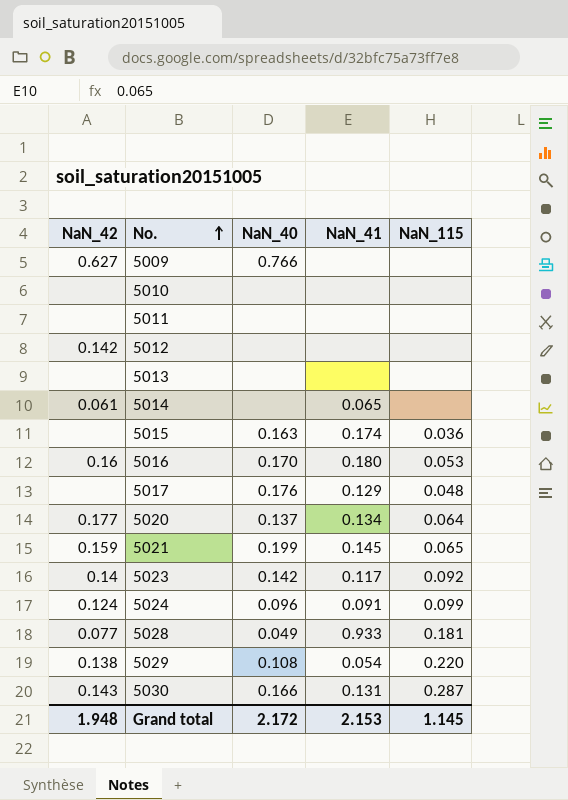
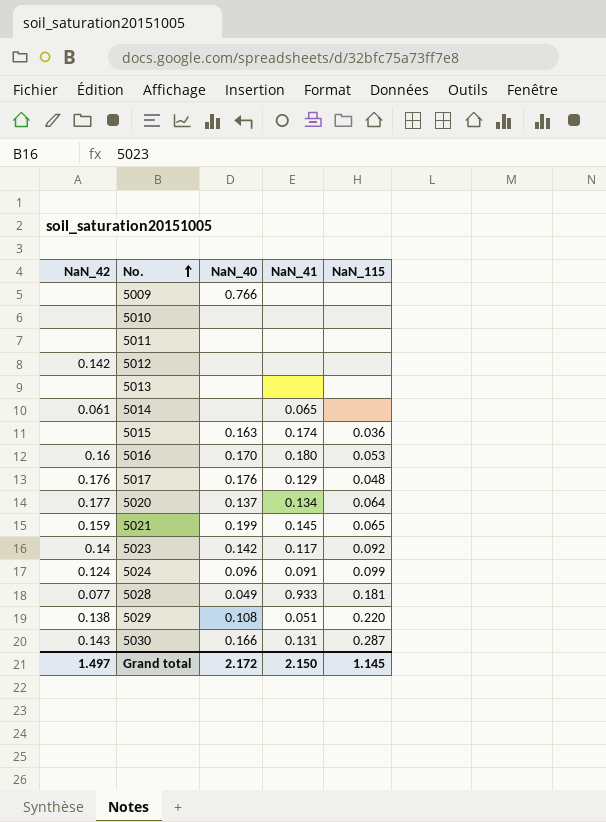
5009 | NaN_42: 0.627 -> none
5017 | NaN_42: none -> 0.176
5029 | NaN_41: 0.054 -> 0.051
Grand total | NaN_42: 1.948 -> 1.497
Grand total | NaN_41: 2.153 -> 2.150

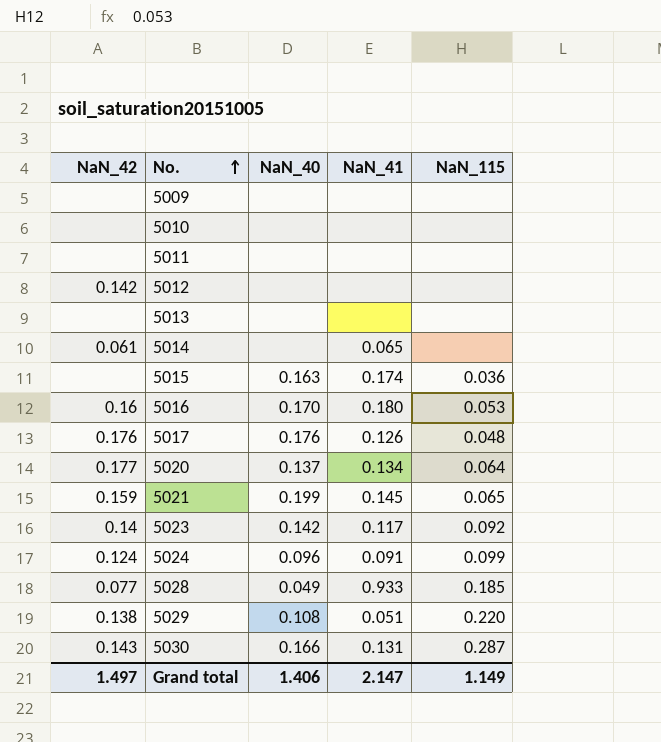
5009 | NaN_40: 0.766 -> none
5017 | NaN_41: 0.129 -> 0.126
5028 | NaN_115: 0.181 -> 0.185
Grand total | NaN_40: 2.172 -> 1.406
Grand total | NaN_41: 2.150 -> 2.147
Grand total | NaN_115: 1.145 -> 1.149

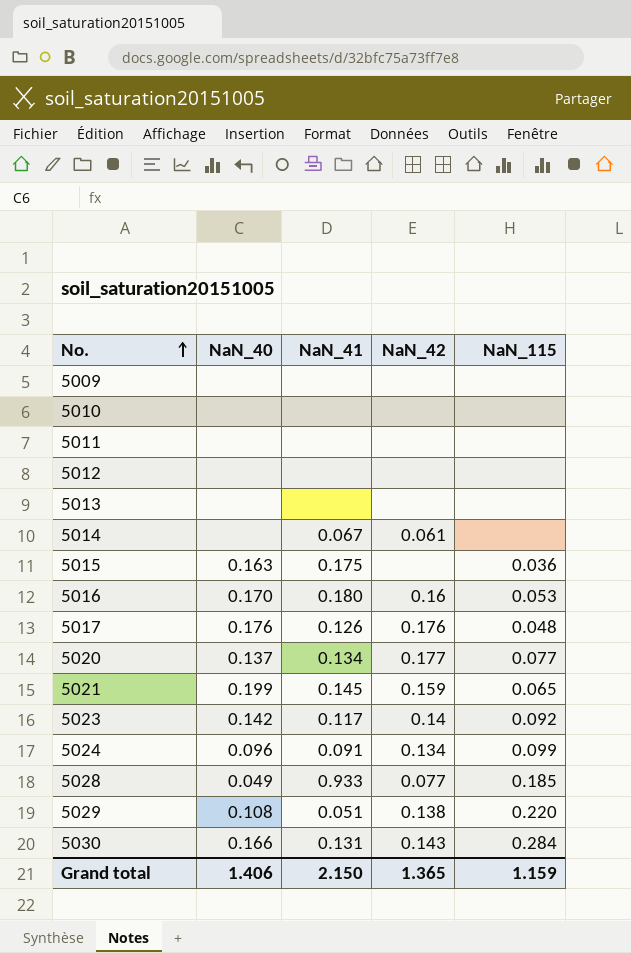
column NaN_42 | position: 1 -> 4
5012 | NaN_42: 0.142 -> none
5014 | NaN_41: 0.065 -> 0.067
5015 | NaN_41: 0.174 -> 0.175
5020 | NaN_115: 0.064 -> 0.077
5024 | NaN_42: 0.124 -> 0.134
5030 | NaN_115: 0.287 -> 0.284
Grand total | NaN_41: 2.147 -> 2.150
Grand total | NaN_42: 1.497 -> 1.365
Grand total | NaN_115: 1.149 -> 1.159

